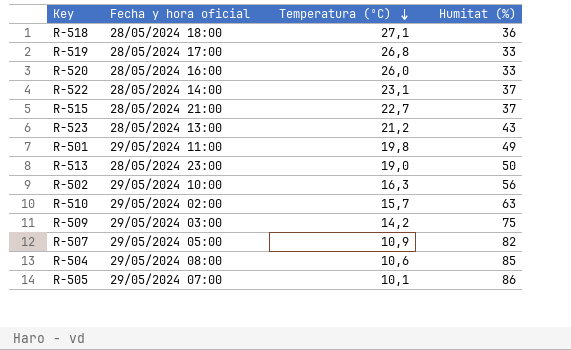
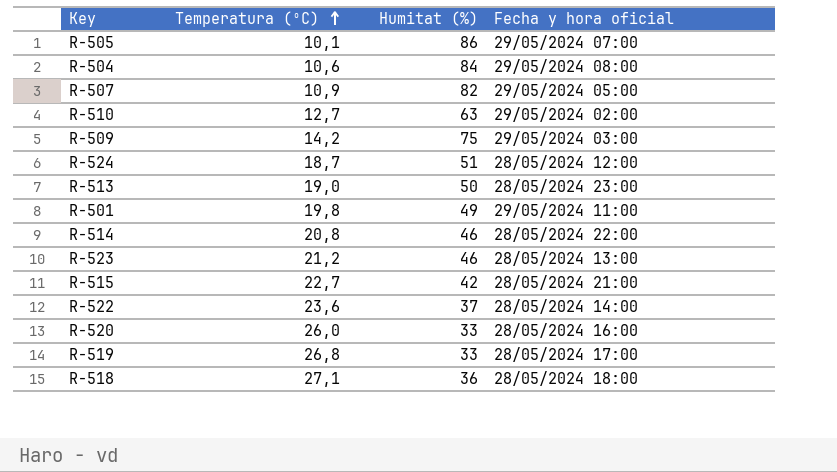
row order: Temperatura (ºC) descending -> Temperatura (ºC) ascending
column Fecha y hora oficial | position: 2 -> 4
row R-502: 29/05/2024 10:00 | 16,3 | 56 -> none
R-504 | Humitat (%): 85 -> 84
R-510 | Temperatura (ºC): 15,7 -> 12,7
row R-524: none -> 18,7 | 51 | 28/05/2024 12:00
row R-514: none -> 20,8 | 46 | 28/05/2024 22:00
R-523 | Humitat (%): 43 -> 46
R-515 | Humitat (%): 37 -> 42
R-522 | Temperatura (ºC): 23,1 -> 23,6

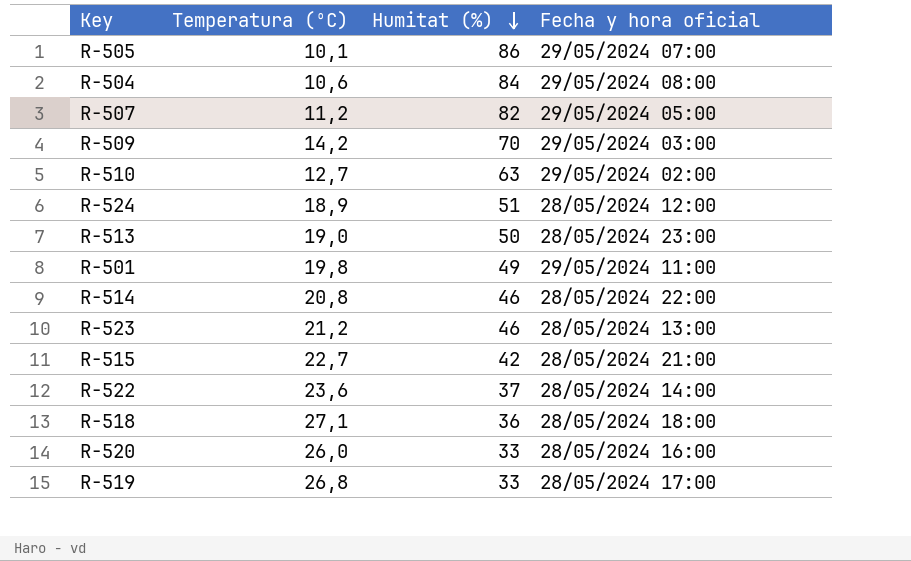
row order: Temperatura (ºC) ascending -> Humitat (%) descending
R-507 | Temperatura (ºC): 10,9 -> 11,2
R-509 | Humitat (%): 75 -> 70
R-524 | Temperatura (ºC): 18,7 -> 18,9

